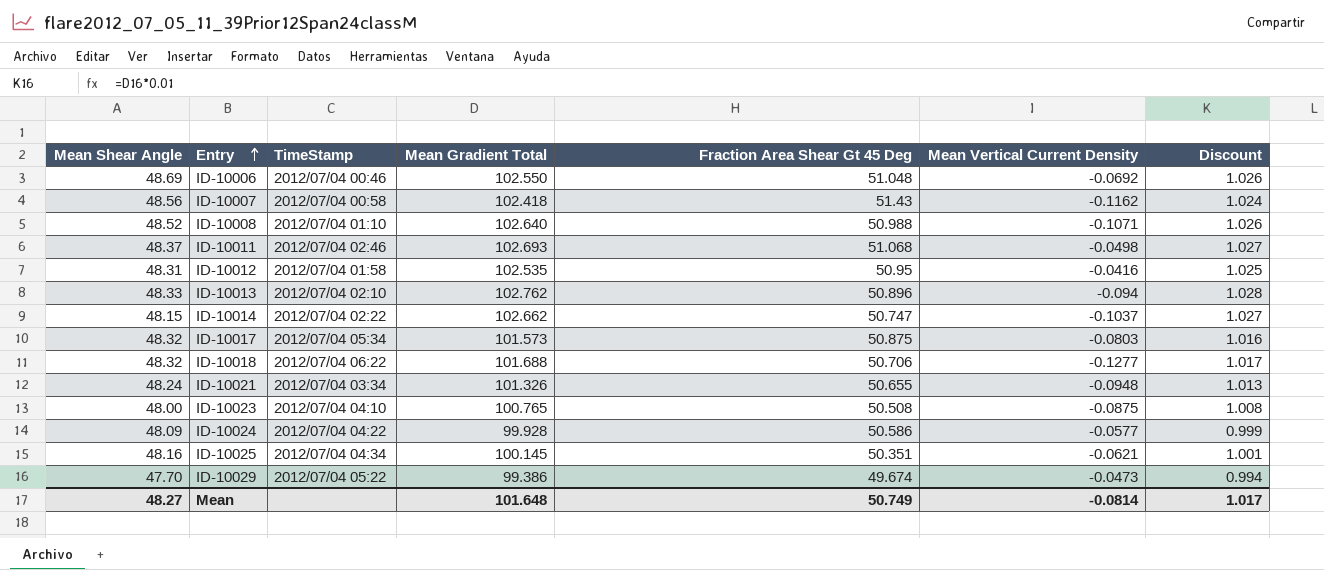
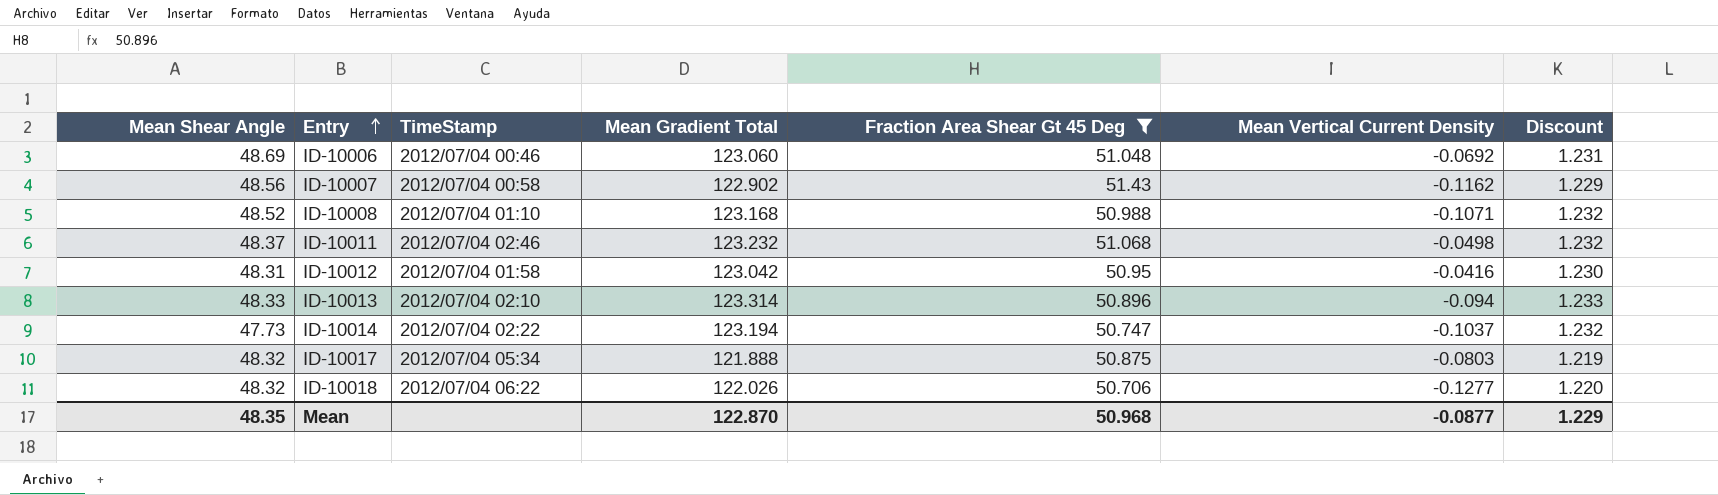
filter: none -> Fraction Area Shear Gt 45 Deg >= 50.706
ID-10006 | Mean Gradient Total: 102.550 -> 123.060
ID-10006 | Discount: 1.026 -> 1.231
ID-10007 | Mean Gradient Total: 102.418 -> 122.902
ID-10007 | Discount: 1.024 -> 1.229
ID-10008 | Mean Gradient Total: 102.640 -> 123.168
ID-10008 | Discount: 1.026 -> 1.232
ID-10011 | Mean Gradient Total: 102.693 -> 123.232
ID-10011 | Discount: 1.027 -> 1.232
ID-10012 | Mean Gradient Total: 102.535 -> 123.042
ID-10012 | Discount: 1.025 -> 1.230
ID-10013 | Mean Gradient Total: 102.762 -> 123.314
ID-10013 | Discount: 1.028 -> 1.233
ID-10014 | Mean Shear Angle: 48.15 -> 47.73
ID-10014 | Mean Gradient Total: 102.662 -> 123.194
ID-10014 | Discount: 1.027 -> 1.232
ID-10017 | Mean Gradient Total: 101.573 -> 121.888
ID-10017 | Discount: 1.016 -> 1.219
ID-10018 | Mean Gradient Total: 101.688 -> 122.026
ID-10018 | Discount: 1.017 -> 1.220
Mean | Mean Shear Angle: 48.27 -> 48.35
Mean | Mean Gradient Total: 101.648 -> 122.870
Mean | Fraction Area Shear Gt 45 Deg: 50.749 -> 50.968
Mean | Mean Vertical Current Density: -0.0814 -> -0.0877
Mean | Discount: 1.017 -> 1.229

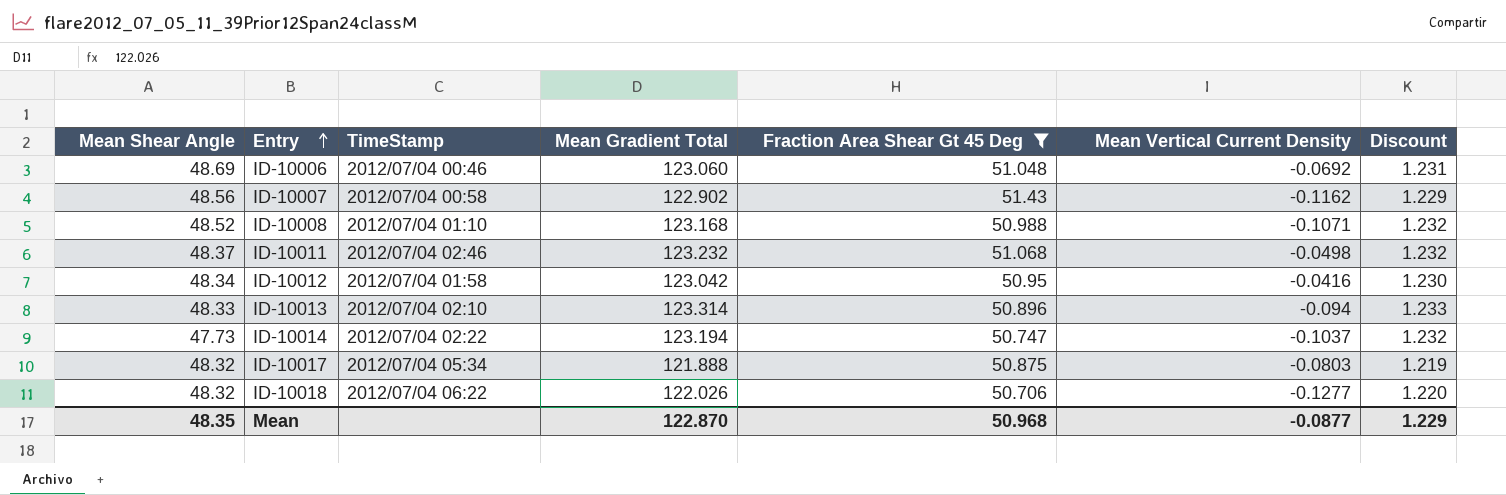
ID-10012 | Mean Shear Angle: 48.31 -> 48.34

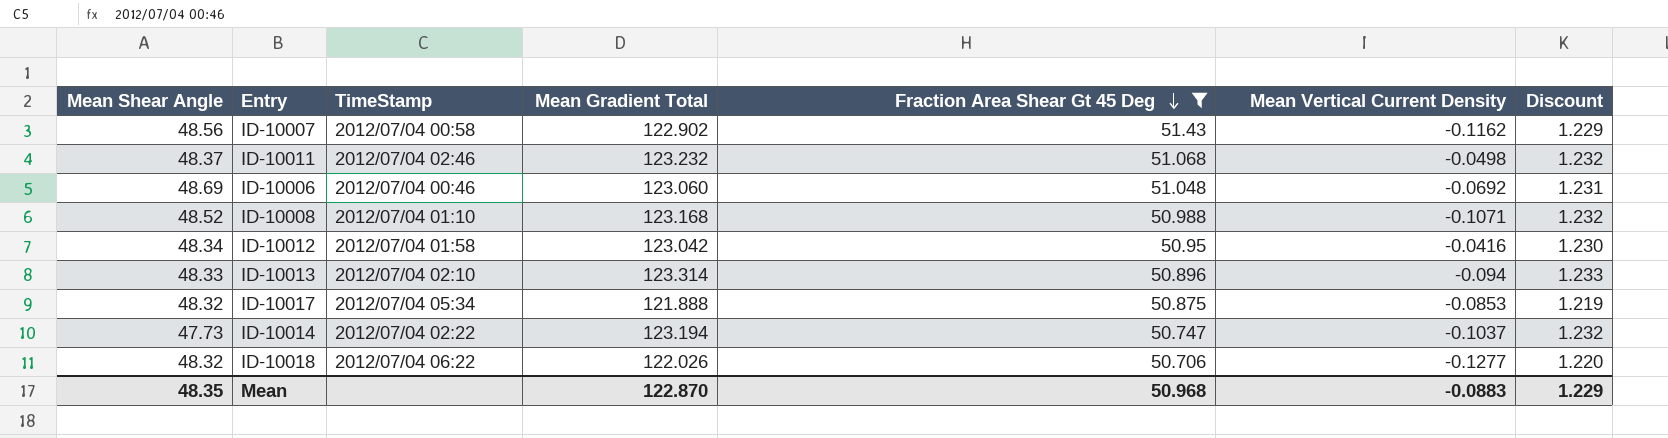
row order: Entry ascending -> Fraction Area Shear Gt 45 Deg descending
ID-10017 | Mean Vertical Current Density: -0.0803 -> -0.0853
Mean | Mean Vertical Current Density: -0.0877 -> -0.0883

